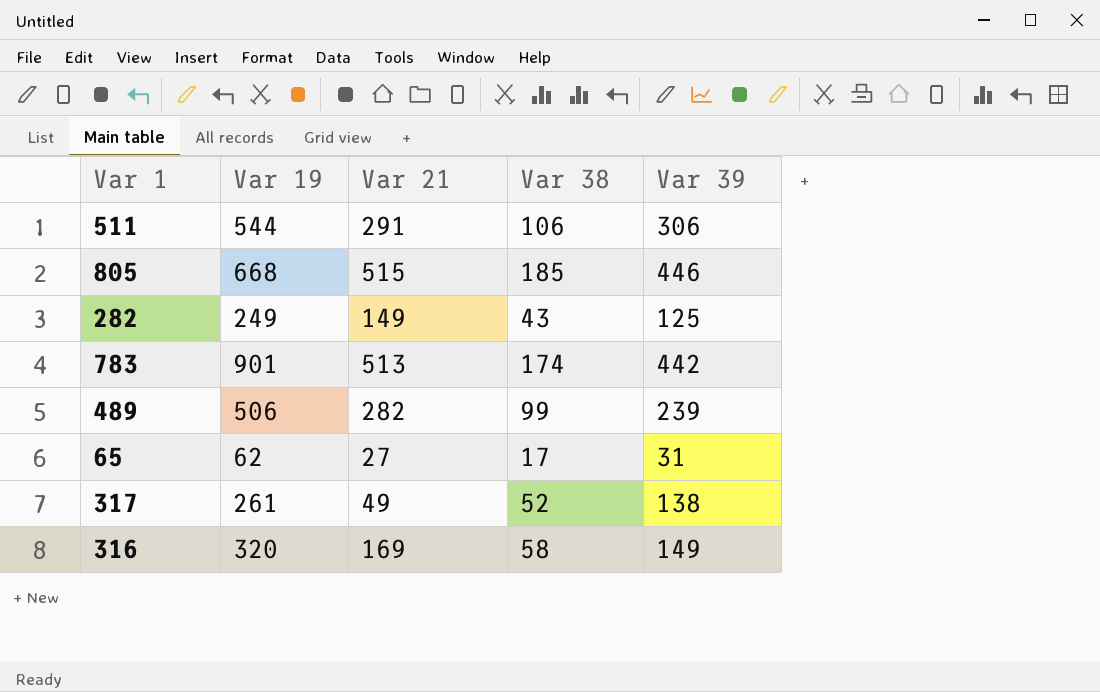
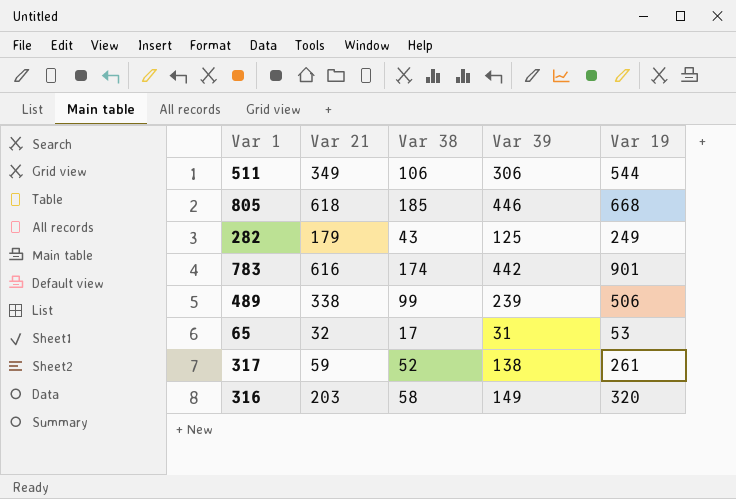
column Var 19 | position: 2 -> 5
511 | Var 21: 291 -> 349
805 | Var 21: 515 -> 618
282 | Var 21: 149 -> 179
783 | Var 21: 513 -> 616
489 | Var 21: 282 -> 338
65 | Var 21: 27 -> 32
65 | Var 19: 62 -> 53
317 | Var 21: 49 -> 59
316 | Var 21: 169 -> 203

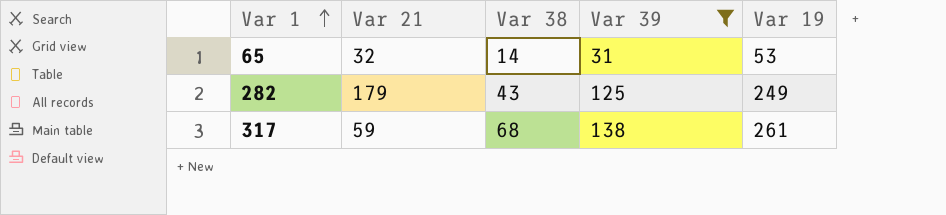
filter: none -> Var 39 <= 138
row order: none -> Var 1 ascending
65 | Var 38: 17 -> 14
317 | Var 38: 52 -> 68

